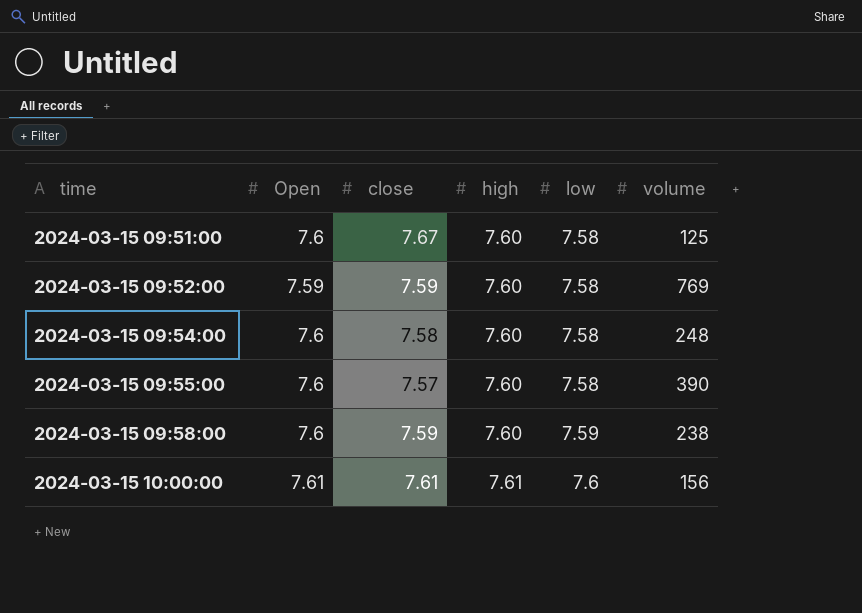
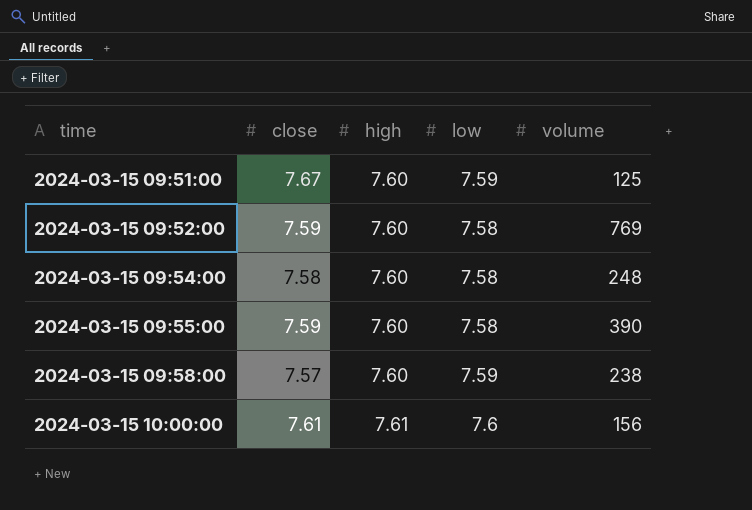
column Open | position: 2 -> none
2024-03-15 09:51:00 | low: 7.58 -> 7.59
2024-03-15 09:55:00 | close: 7.57 -> 7.59
2024-03-15 09:58:00 | close: 7.59 -> 7.57

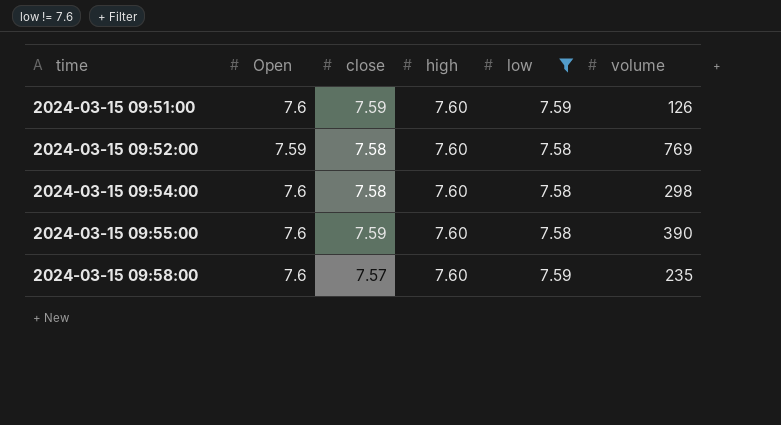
filter: none -> low != 7.6
column Open | position: none -> 2
2024-03-15 09:51:00 | close: 7.67 -> 7.59
2024-03-15 09:51:00 | volume: 125 -> 126
2024-03-15 09:52:00 | close: 7.59 -> 7.58
2024-03-15 09:54:00 | volume: 248 -> 298
2024-03-15 09:58:00 | volume: 238 -> 235

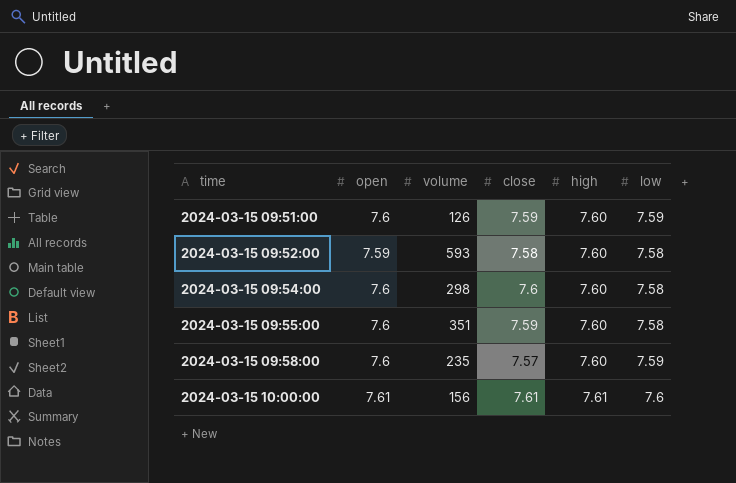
filter: low != 7.6 -> none
column name: Open -> open
column volume | position: 6 -> 3
2024-03-15 09:52:00 | volume: 769 -> 593
2024-03-15 09:54:00 | close: 7.58 -> 7.6
2024-03-15 09:55:00 | volume: 390 -> 351

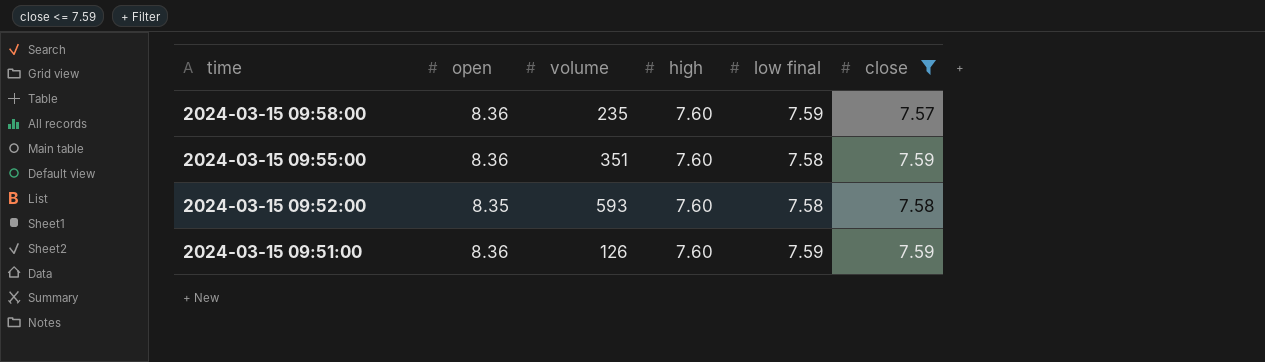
filter: none -> close <= 7.59
row order: time ascending -> time descending
column name: low -> low final
column close | position: 4 -> 6
2024-03-15 09:58:00 | open: 7.6 -> 8.36
2024-03-15 09:55:00 | open: 7.6 -> 8.36
2024-03-15 09:52:00 | open: 7.59 -> 8.35
2024-03-15 09:51:00 | open: 7.6 -> 8.36

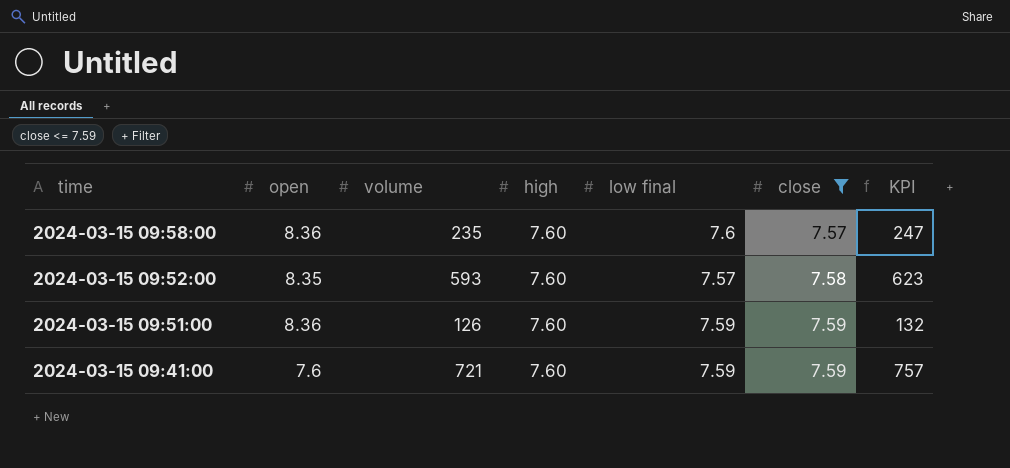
column KPI | formula: none -> [volume] * 1.05
row 2024-03-15 09:55:00: 8.36 | 351 | 7.60 | 7.58 | 7.59 -> none
2024-03-15 09:58:00 | low final: 7.59 -> 7.6
2024-03-15 09:52:00 | low final: 7.58 -> 7.57
row 2024-03-15 09:41:00: none -> 7.6 | 721 | 7.60 | 7.59 | 7.59 | 757

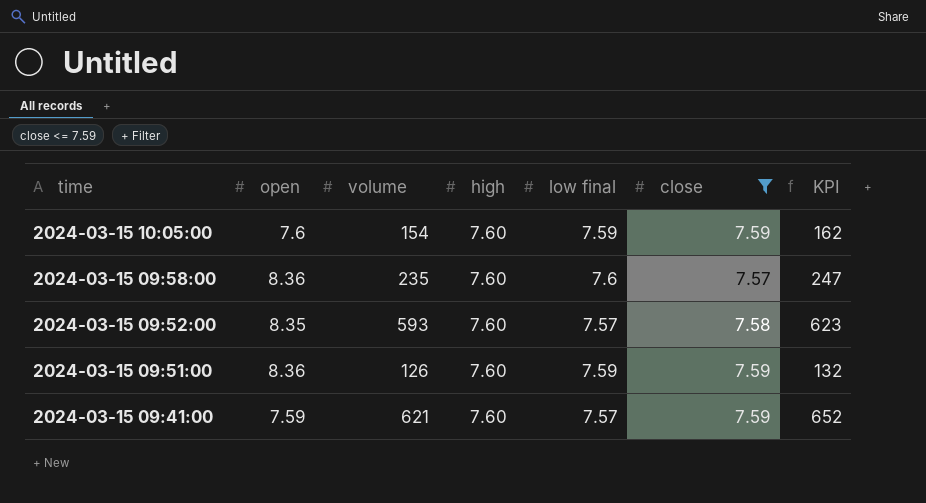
row 2024-03-15 10:05:00: none -> 7.6 | 154 | 7.60 | 7.59 | 7.59 | 162
2024-03-15 09:41:00 | open: 7.6 -> 7.59
2024-03-15 09:41:00 | volume: 721 -> 621
2024-03-15 09:41:00 | low final: 7.59 -> 7.57
2024-03-15 09:41:00 | KPI: 757 -> 652

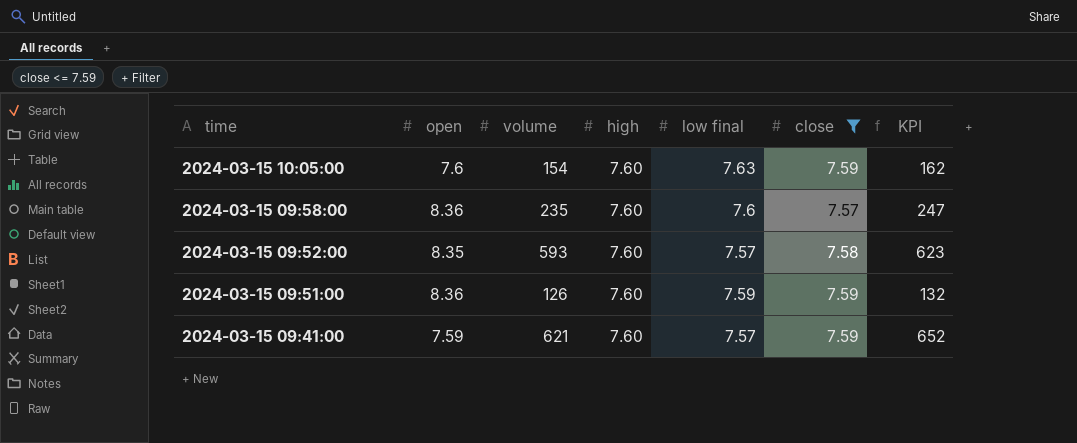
2024-03-15 10:05:00 | low final: 7.59 -> 7.63

